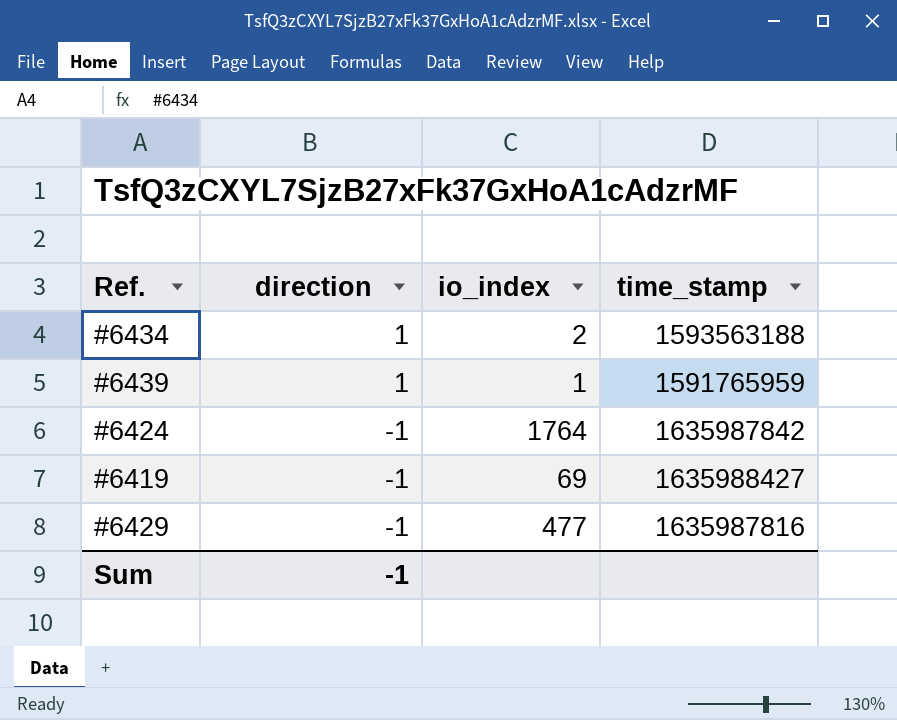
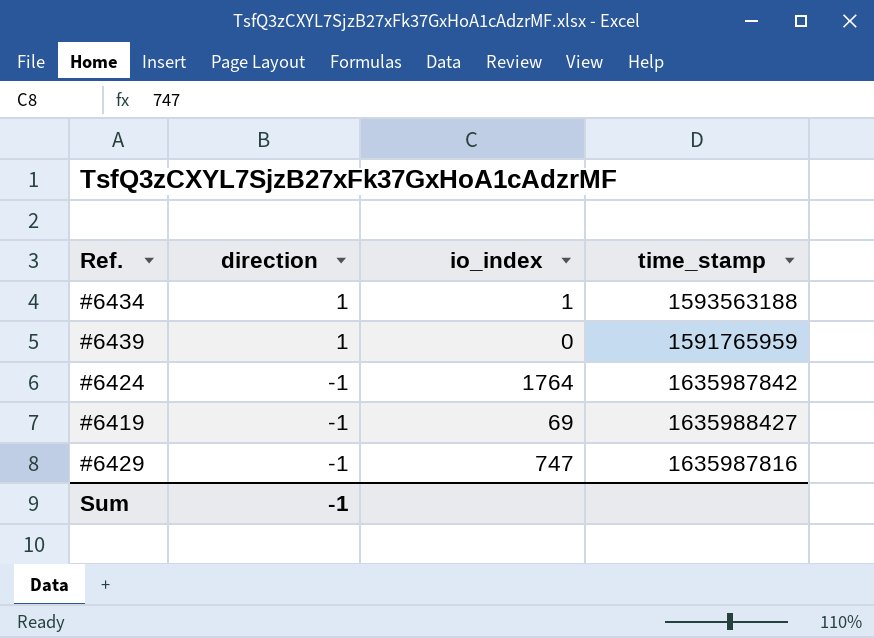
#6434 | io_index: 2 -> 1
#6439 | io_index: 1 -> 0
#6429 | io_index: 477 -> 747

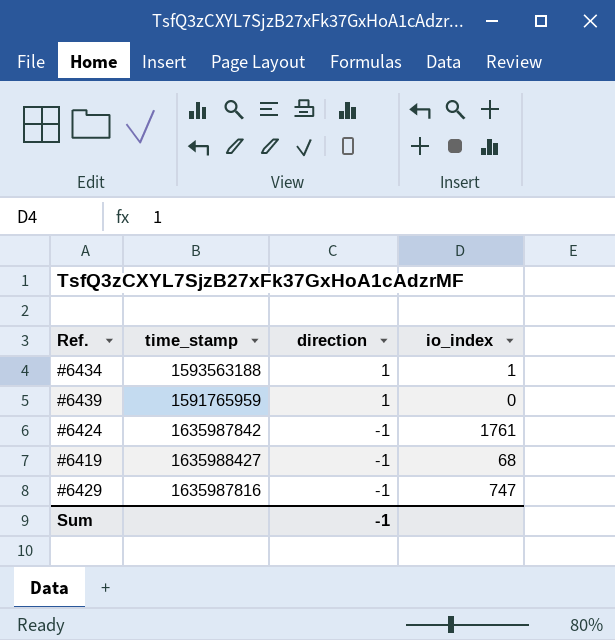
column time_stamp | position: 4 -> 2
#6424 | io_index: 1764 -> 1761
#6419 | io_index: 69 -> 68

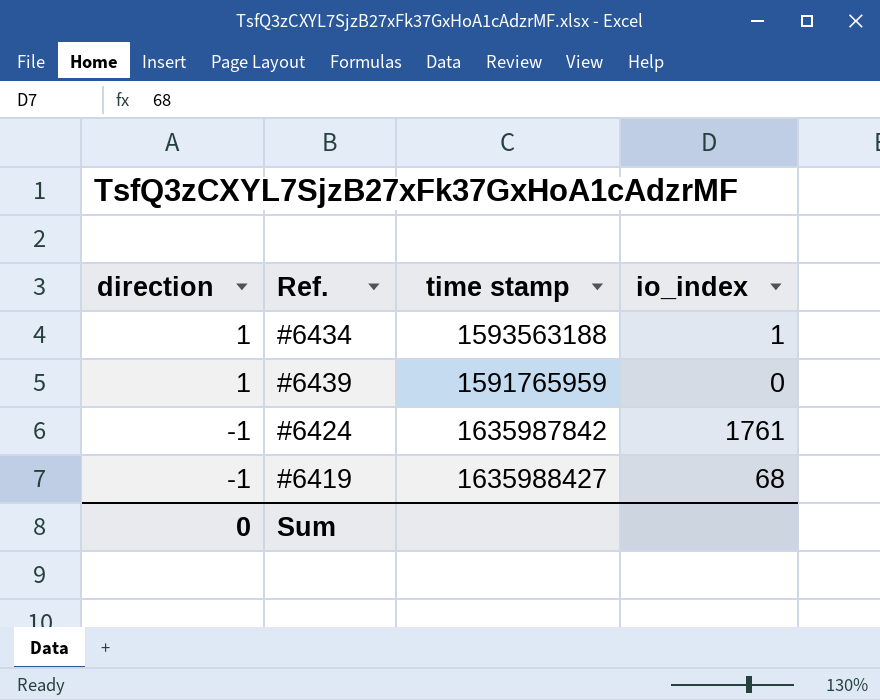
column direction | position: 3 -> 1
column name: time_stamp -> time stamp
row #6429: 1635987816 | -1 | 747 -> none
Sum | direction: -1 -> 0

